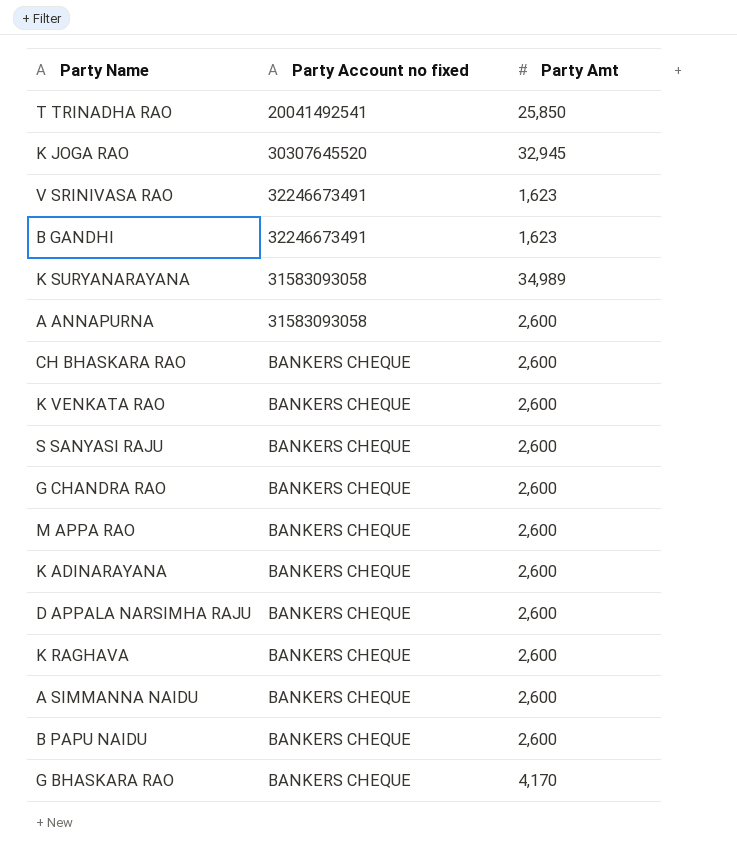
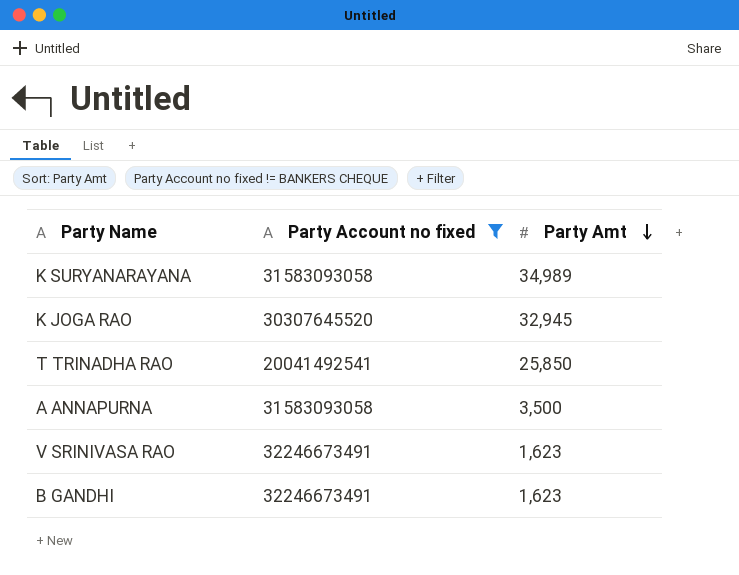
filter: none -> Party Account no fixed != BANKERS CHEQUE
row order: none -> Party Amt descending
A ANNAPURNA | Party Amt: 2,600 -> 3,500

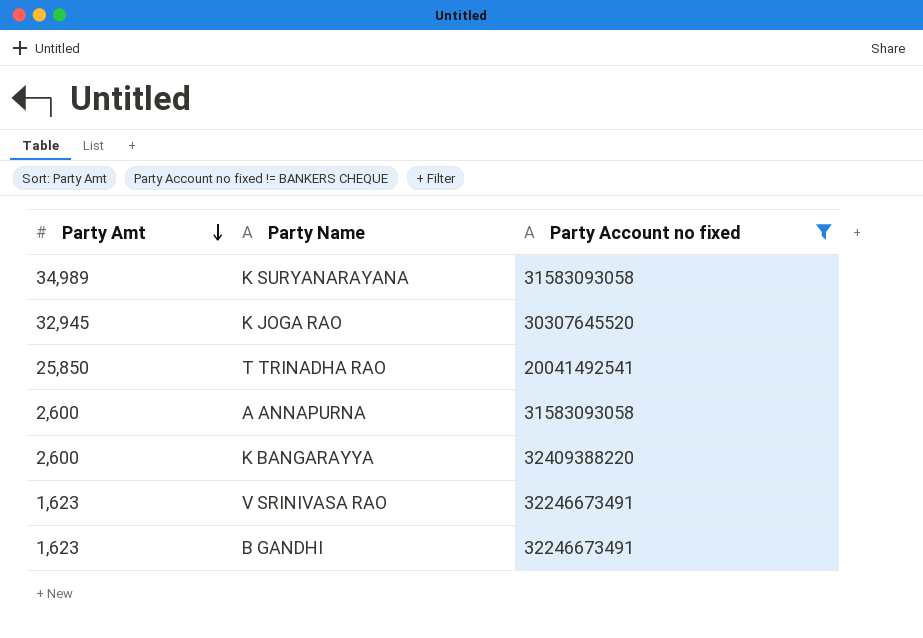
column Party Amt | position: 3 -> 1
A ANNAPURNA | Party Amt: 3,500 -> 2,600
row K BANGARAYYA: none -> 2,600 | 32409388220

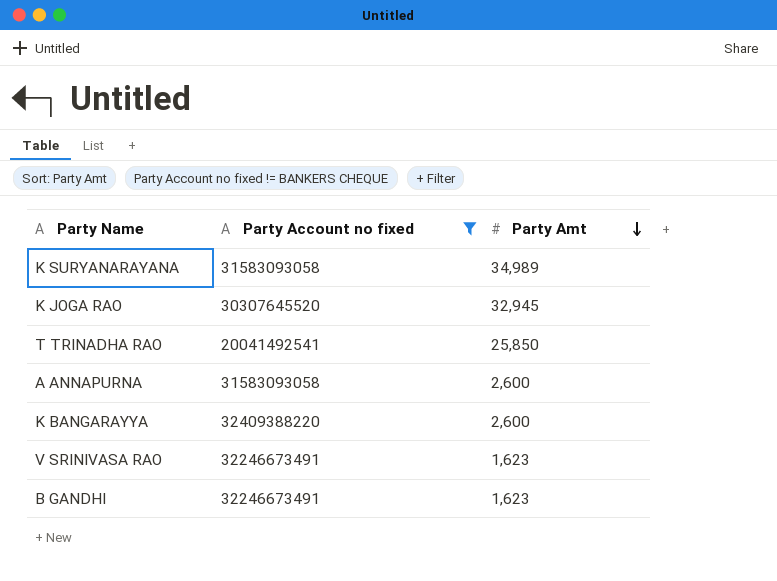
column Party Amt | position: 1 -> 3

